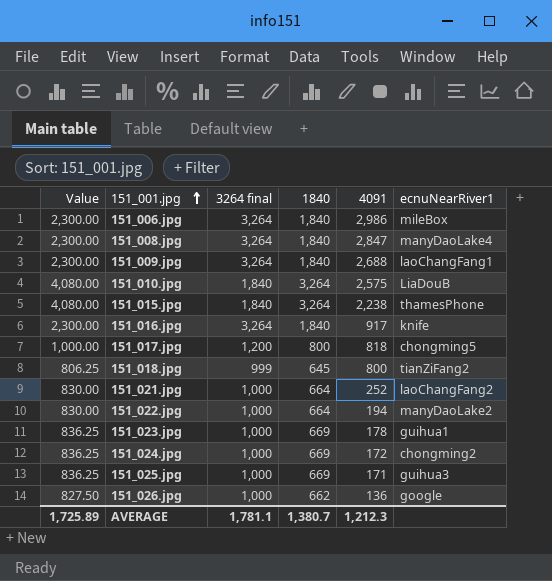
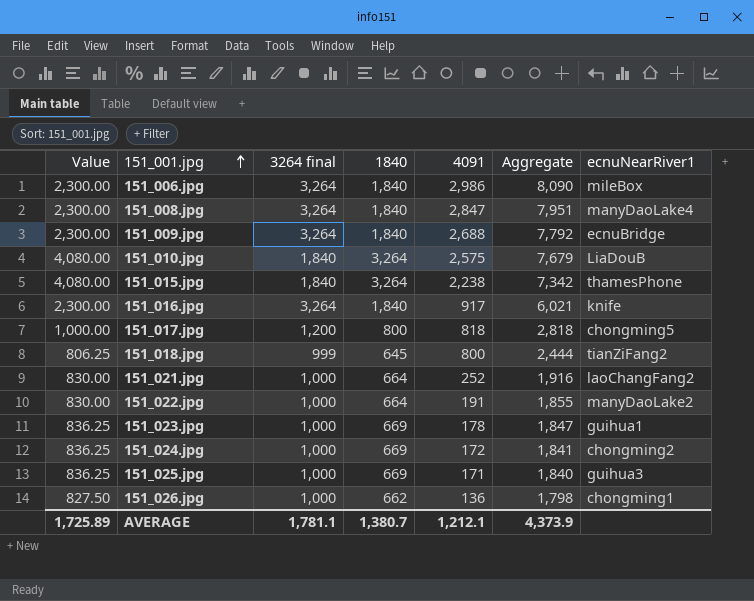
column Aggregate | formula: none -> [3264 final] + [1840] + [4091]
151_009.jpg | ecnuNearRiver1: laoChangFang1 -> ecnuBridge
151_022.jpg | 4091: 194 -> 191
151_026.jpg | ecnuNearRiver1: google -> chongming1
AVERAGE | 4091: 1,212.3 -> 1,212.1

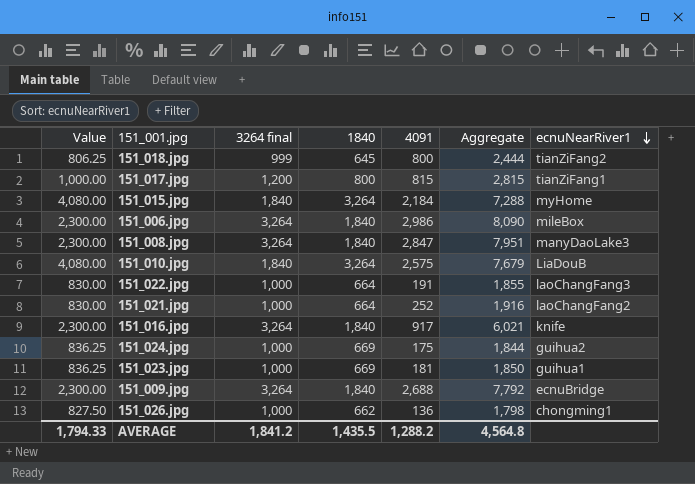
row order: 151_001.jpg ascending -> ecnuNearRiver1 descending
row 151_025.jpg: 836.25 | 1,000 | 669 | 171 | 1,840 | guihua3 -> none
151_017.jpg | 4091: 818 -> 815
151_017.jpg | Aggregate: 2,818 -> 2,815
151_017.jpg | ecnuNearRiver1: chongming5 -> tianZiFang1
151_015.jpg | 4091: 2,238 -> 2,184
151_015.jpg | Aggregate: 7,342 -> 7,288
151_015.jpg | ecnuNearRiver1: thamesPhone -> myHome
151_008.jpg | ecnuNearRiver1: manyDaoLake4 -> manyDaoLake3
151_022.jpg | ecnuNearRiver1: manyDaoLake2 -> laoChangFang3
151_024.jpg | 4091: 172 -> 175
151_024.jpg | Aggregate: 1,841 -> 1,844
151_024.jpg | ecnuNearRiver1: chongming2 -> guihua2
151_023.jpg | 4091: 178 -> 181
151_023.jpg | Aggregate: 1,847 -> 1,850
AVERAGE | Value: 1,725.89 -> 1,794.33
AVERAGE | 3264 final: 1,781.1 -> 1,841.2
AVERAGE | 1840: 1,380.7 -> 1,435.5
AVERAGE | 4091: 1,212.1 -> 1,288.2
AVERAGE | Aggregate: 4,373.9 -> 4,564.8

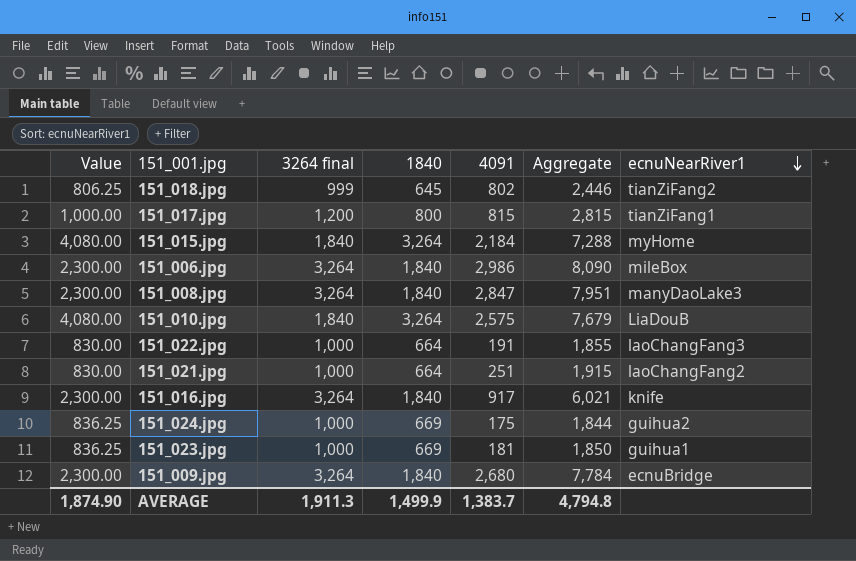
row 151_026.jpg: 827.50 | 1,000 | 662 | 136 | 1,798 | chongming1 -> none
151_018.jpg | 4091: 800 -> 802
151_018.jpg | Aggregate: 2,444 -> 2,446
151_021.jpg | 4091: 252 -> 251
151_021.jpg | Aggregate: 1,916 -> 1,915
151_009.jpg | 4091: 2,688 -> 2,680
151_009.jpg | Aggregate: 7,792 -> 7,784
AVERAGE | Value: 1,794.33 -> 1,874.90
AVERAGE | 3264 final: 1,841.2 -> 1,911.3
AVERAGE | 1840: 1,435.5 -> 1,499.9
AVERAGE | 4091: 1,288.2 -> 1,383.7
AVERAGE | Aggregate: 4,564.8 -> 4,794.8

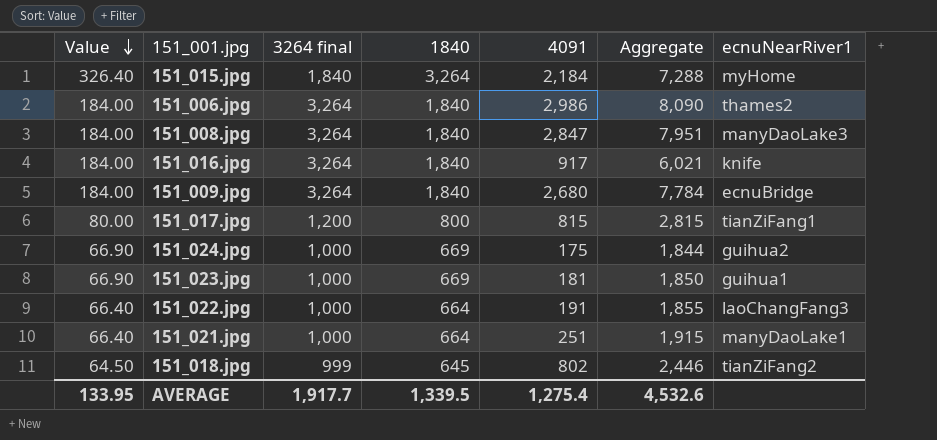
row order: ecnuNearRiver1 descending -> Value descending
column Value | formula: [1840] * 1.25 -> [1840] * 0.1
row 151_010.jpg: 4,080.00 | 1,840 | 3,264 | 2,575 | 7,679 | LiaDouB -> none
151_006.jpg | ecnuNearRiver1: mileBox -> thames2
151_021.jpg | ecnuNearRiver1: laoChangFang2 -> manyDaoLake1
AVERAGE | Value: 1,874.90 -> 133.95
AVERAGE | 3264 final: 1,911.3 -> 1,917.7
AVERAGE | 1840: 1,499.9 -> 1,339.5
AVERAGE | 4091: 1,383.7 -> 1,275.4
AVERAGE | Aggregate: 4,794.8 -> 4,532.6

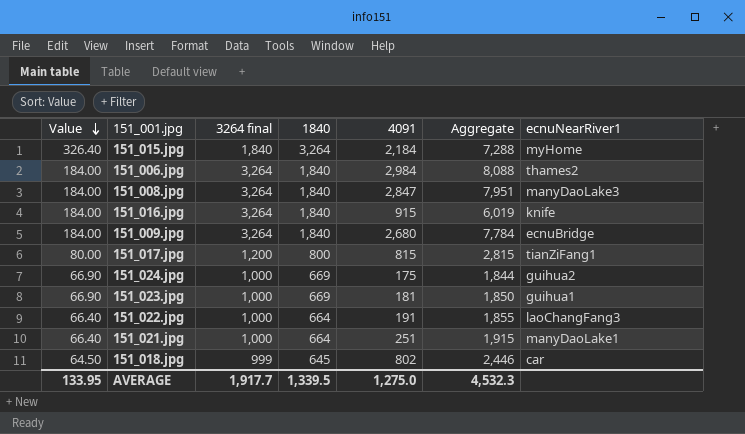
151_006.jpg | 4091: 2,986 -> 2,984
151_006.jpg | Aggregate: 8,090 -> 8,088
151_016.jpg | 4091: 917 -> 915
151_016.jpg | Aggregate: 6,021 -> 6,019
151_018.jpg | ecnuNearRiver1: tianZiFang2 -> car
AVERAGE | 4091: 1,275.4 -> 1,275.0
AVERAGE | Aggregate: 4,532.6 -> 4,532.3

